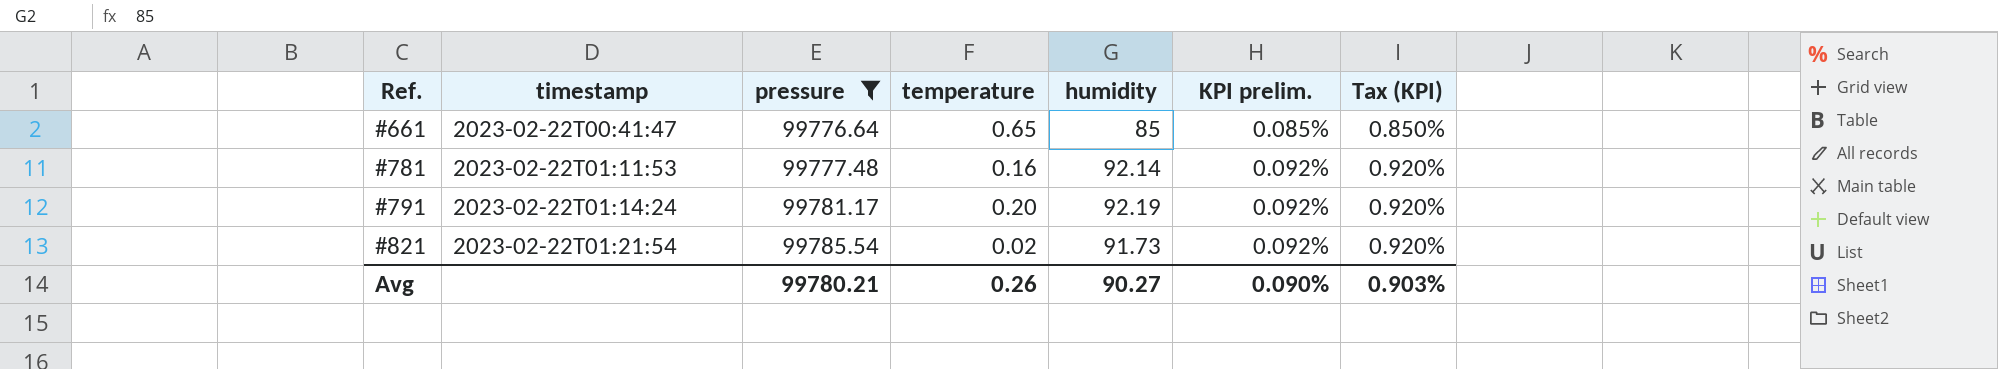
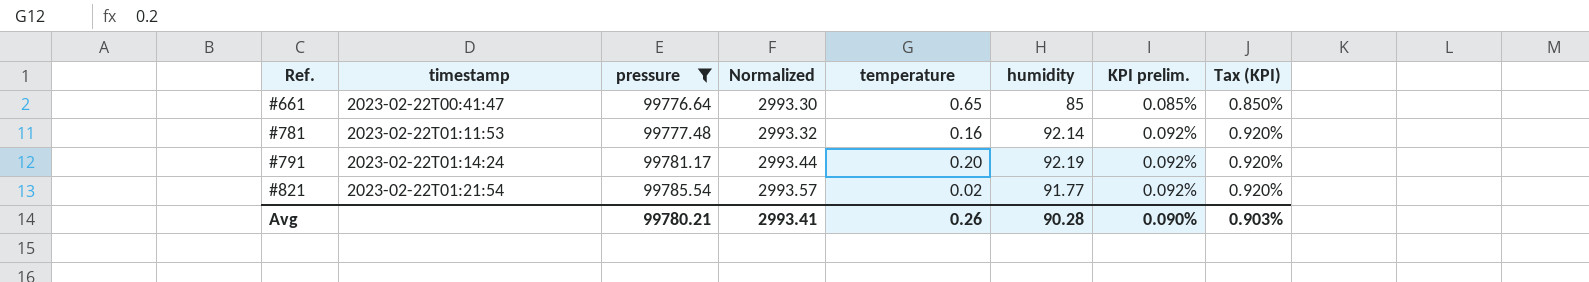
column Normalized | formula: none -> [pressure] * 0.03
#821 | humidity: 91.73 -> 91.77
Avg | humidity: 90.27 -> 90.28

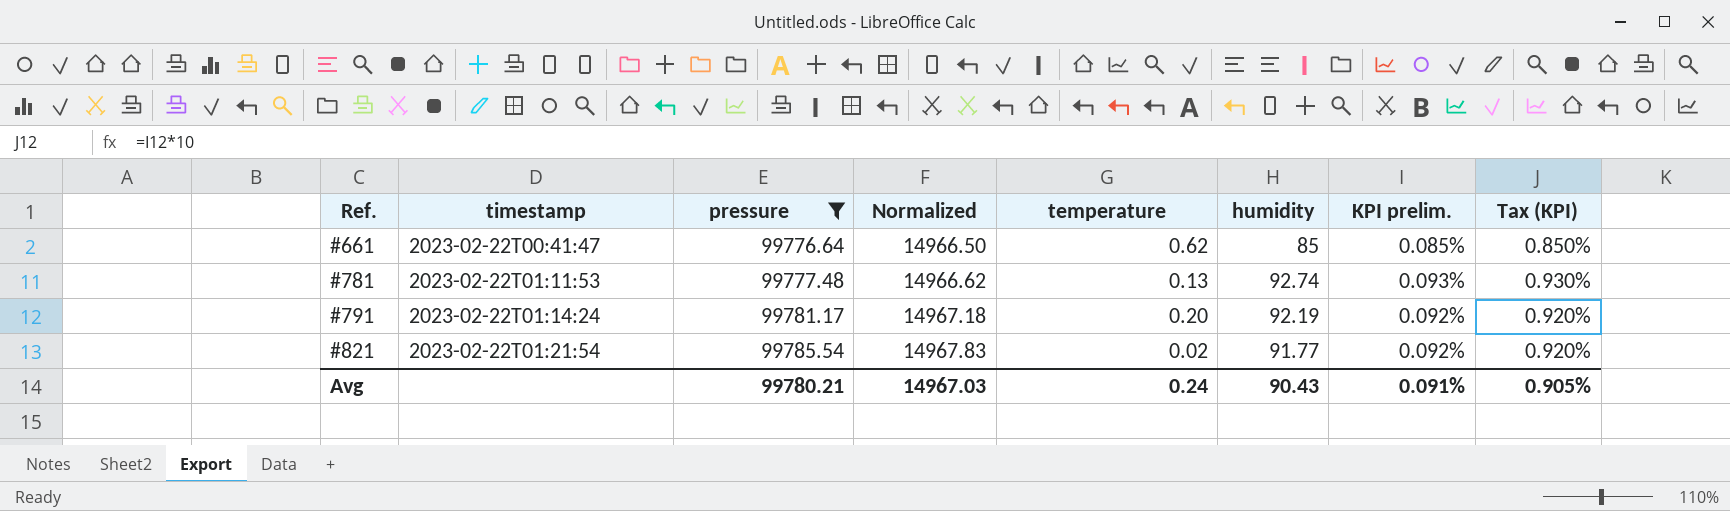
column Normalized | formula: [pressure] * 0.03 -> [pressure] * 0.15
#661 | temperature: 0.65 -> 0.62
#781 | temperature: 0.16 -> 0.13
#781 | humidity: 92.14 -> 92.74
#781 | KPI prelim.: 0.092% -> 0.093%
#781 | Tax (KPI): 0.920% -> 0.930%
Avg | Normalized: 2993.41 -> 14967.03
Avg | temperature: 0.26 -> 0.24
Avg | humidity: 90.28 -> 90.43
Avg | KPI prelim.: 0.090% -> 0.091%
Avg | Tax (KPI): 0.903% -> 0.905%

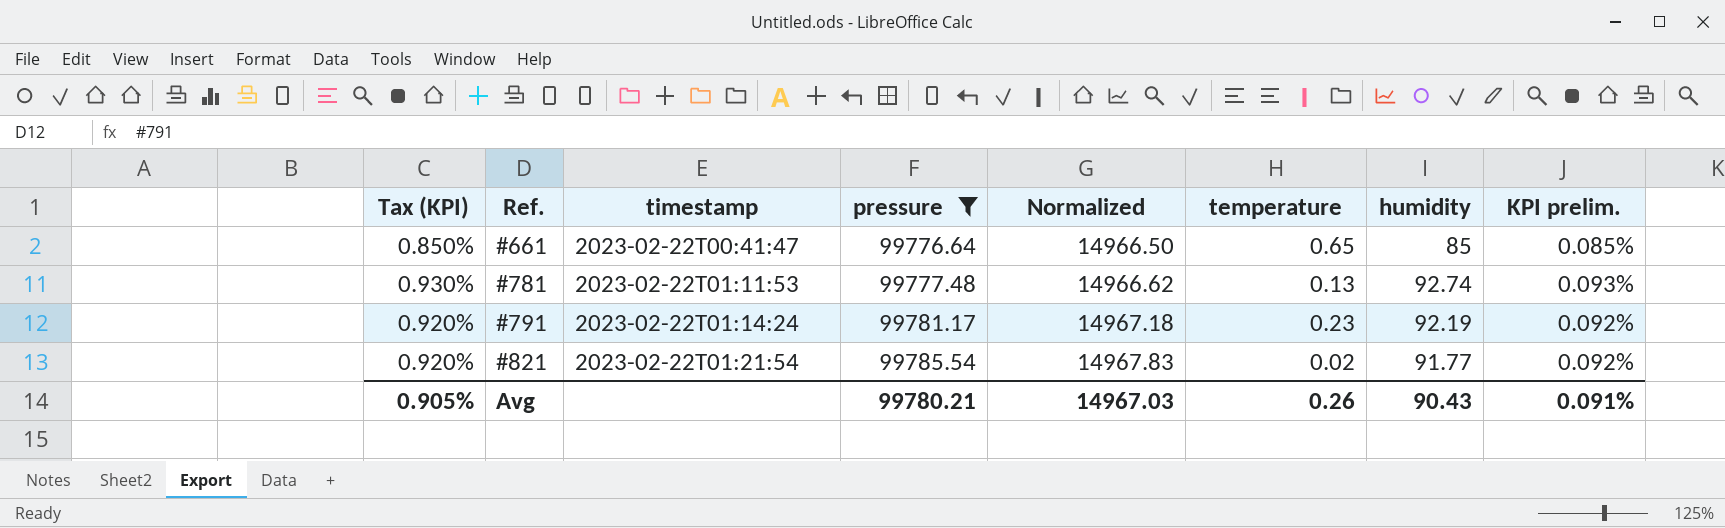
column Tax (KPI) | position: 8 -> 1
#661 | temperature: 0.62 -> 0.65
#791 | temperature: 0.20 -> 0.23
Avg | temperature: 0.24 -> 0.26

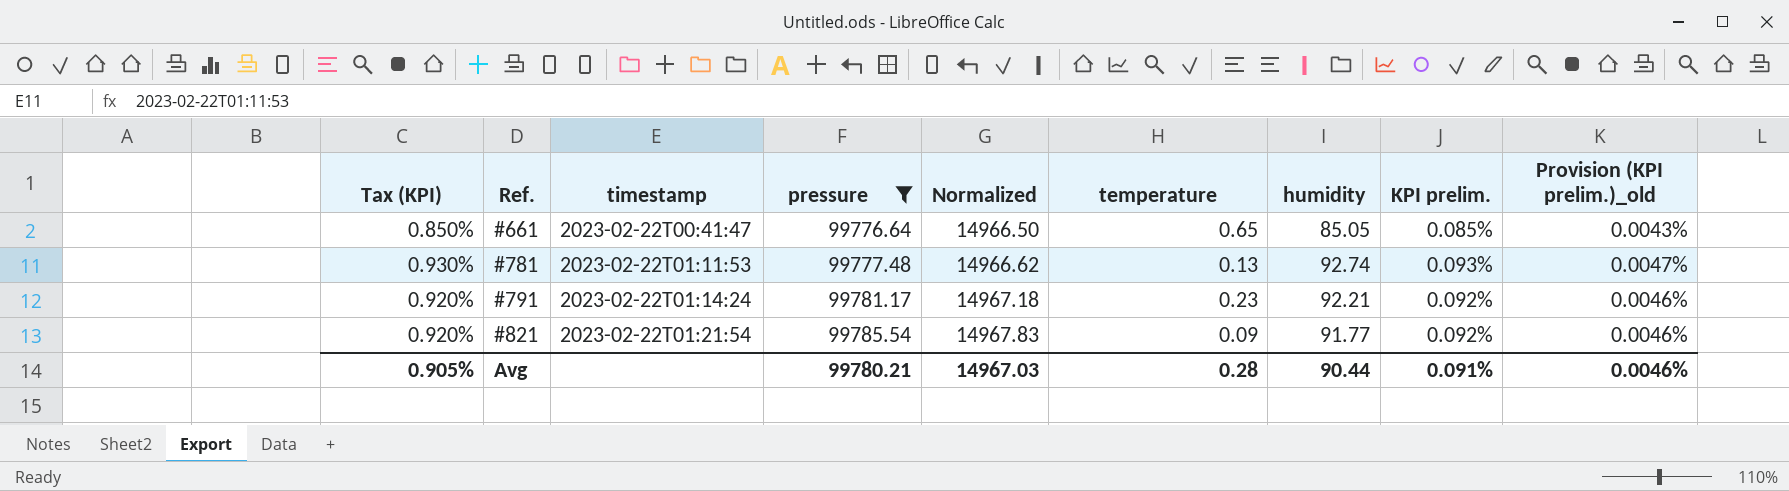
column Provision (KPI prelim.)_old | formula: none -> [KPI prelim.] * 0.05
#661 | humidity: 85 -> 85.05
#791 | humidity: 92.19 -> 92.21
#821 | temperature: 0.02 -> 0.09
Avg | temperature: 0.26 -> 0.28
Avg | humidity: 90.43 -> 90.44

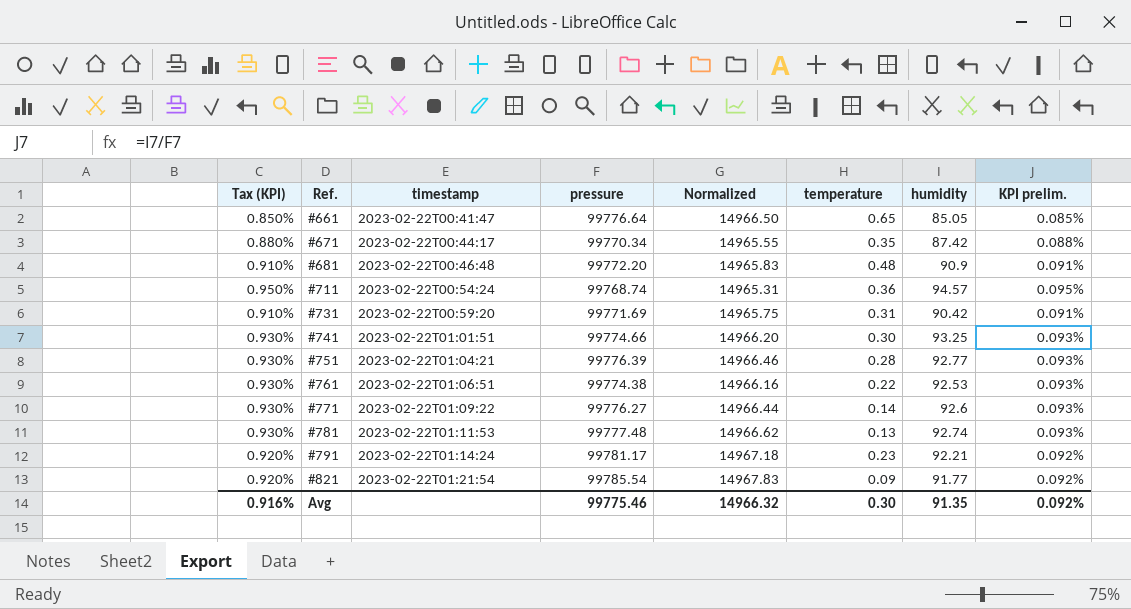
filter: pressure >= 99776.64 -> none
column Provision (KPI prelim.)_old | formula: [KPI prelim.] * 0.05 -> none
Avg | Tax (KPI): 0.905% -> 0.916%
Avg | pressure: 99780.21 -> 99775.46
Avg | Normalized: 14967.03 -> 14966.32
Avg | temperature: 0.28 -> 0.30
Avg | humidity: 90.44 -> 91.35
Avg | KPI prelim.: 0.091% -> 0.092%

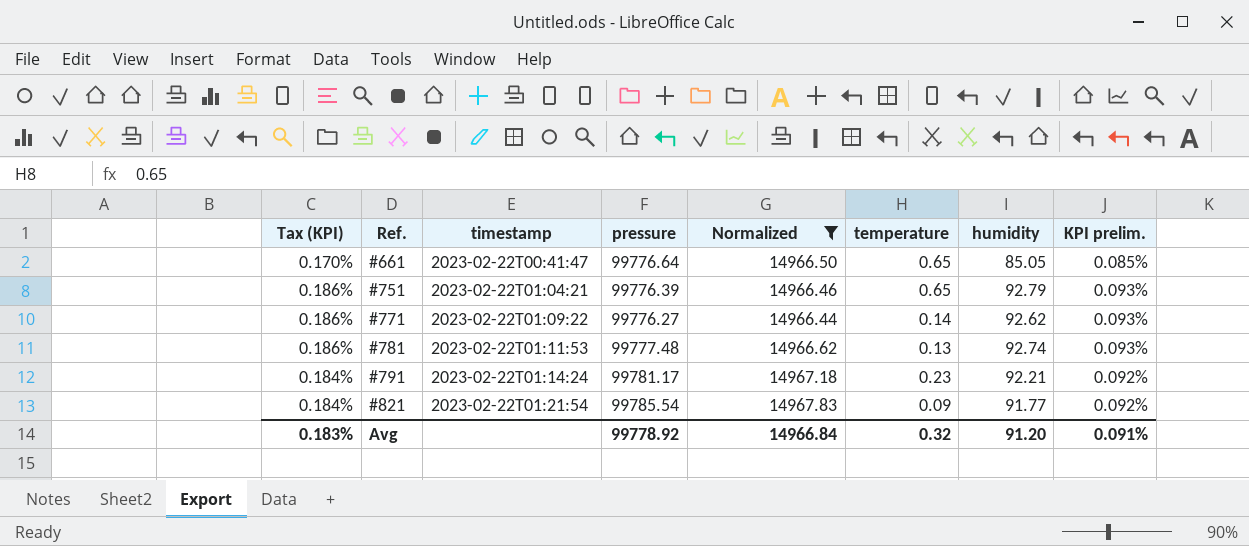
filter: none -> Normalized >= 14966.44
column Tax (KPI) | formula: [KPI prelim.] * 10 -> [KPI prelim.] * 2
#751 | temperature: 0.28 -> 0.65
#751 | humidity: 92.77 -> 92.79
#771 | humidity: 92.6 -> 92.62
Avg | Tax (KPI): 0.916% -> 0.183%
Avg | pressure: 99775.46 -> 99778.92
Avg | Normalized: 14966.32 -> 14966.84
Avg | temperature: 0.30 -> 0.32
Avg | humidity: 91.35 -> 91.20
Avg | KPI prelim.: 0.092% -> 0.091%

